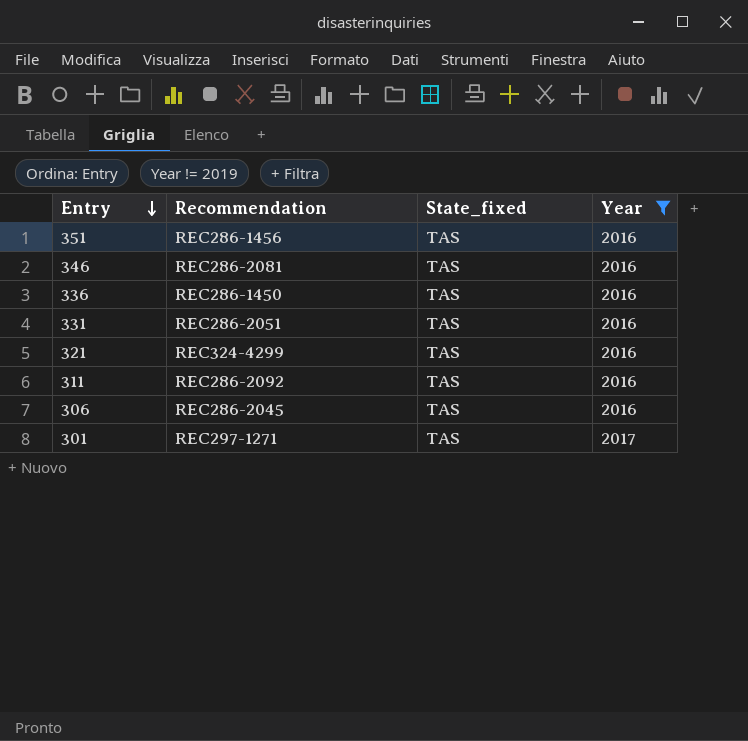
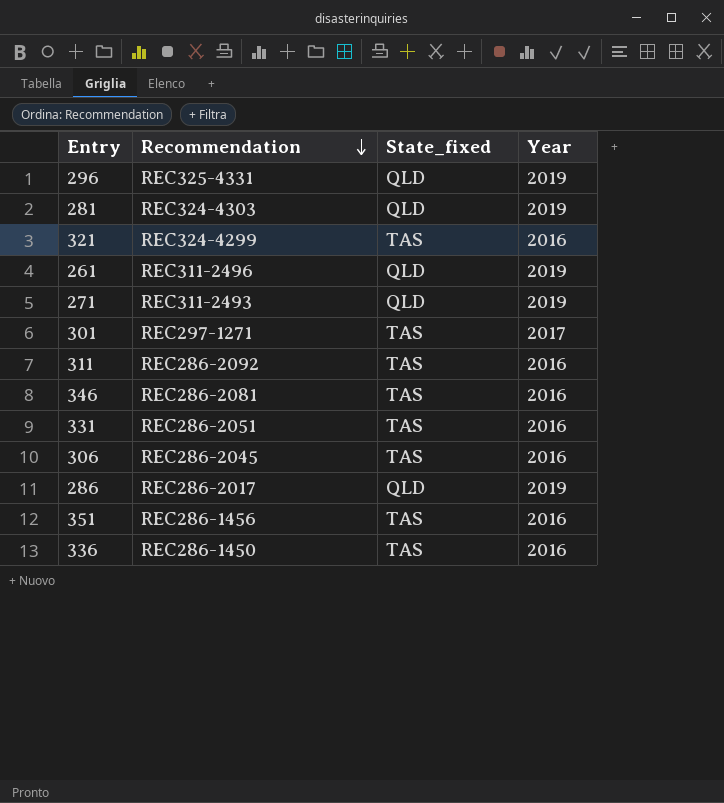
filter: Year != 2019 -> none
row order: Entry descending -> Recommendation descending

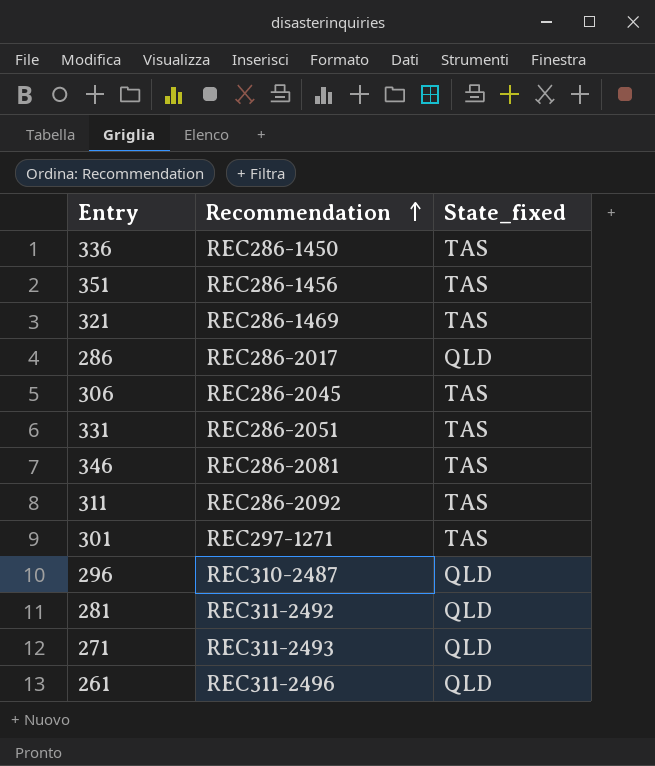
row order: Recommendation descending -> Recommendation ascending
column Year | position: 4 -> none
321 | Recommendation: REC324-4299 -> REC286-1469
296 | Recommendation: REC325-4331 -> REC310-2487
281 | Recommendation: REC324-4303 -> REC311-2492

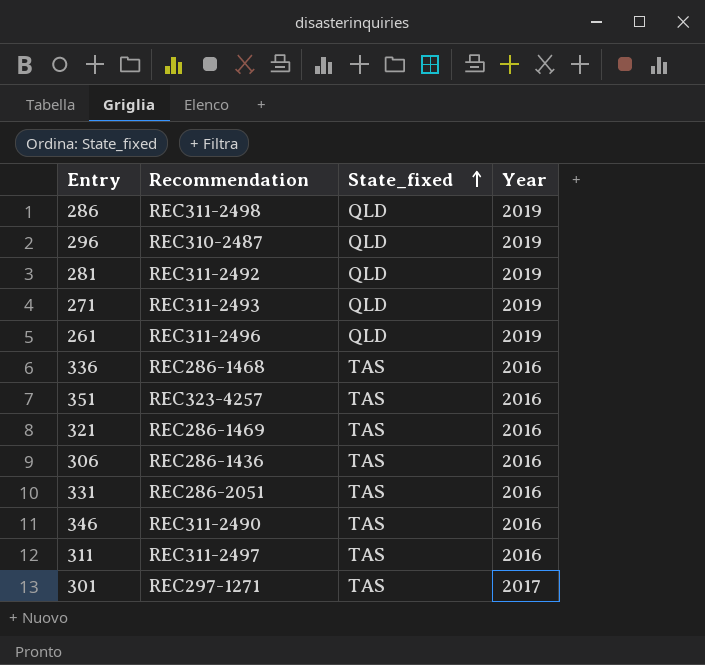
row order: Recommendation ascending -> State_fixed ascending
column Year | position: none -> 4
286 | Recommendation: REC286-2017 -> REC311-2498
336 | Recommendation: REC286-1450 -> REC286-1468
351 | Recommendation: REC286-1456 -> REC323-4257
306 | Recommendation: REC286-2045 -> REC286-1436
346 | Recommendation: REC286-2081 -> REC311-2490
311 | Recommendation: REC286-2092 -> REC311-2497

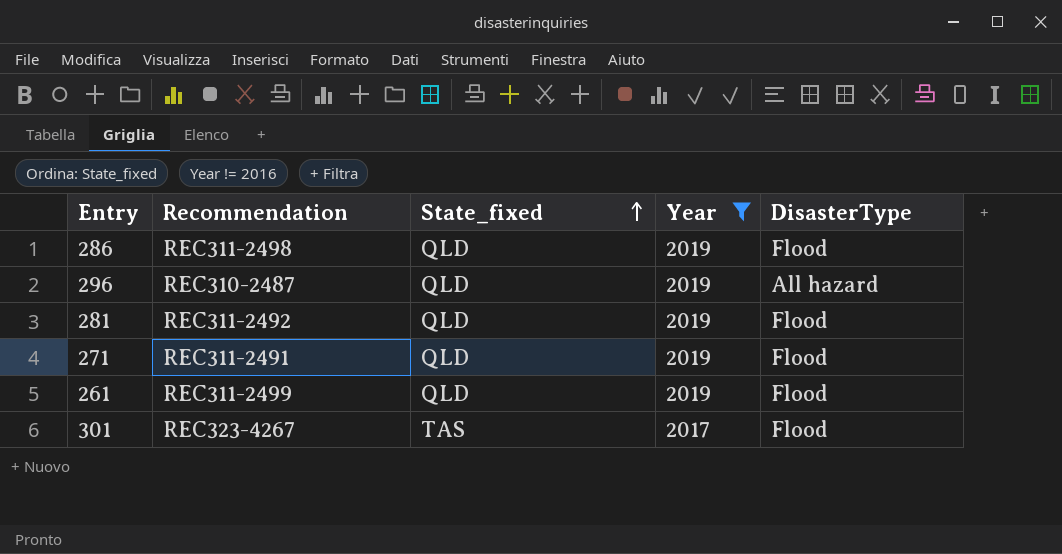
filter: none -> Year != 2016
column DisasterType | position: none -> 5
271 | Recommendation: REC311-2493 -> REC311-2491
261 | Recommendation: REC311-2496 -> REC311-2499
301 | Recommendation: REC297-1271 -> REC323-4267

